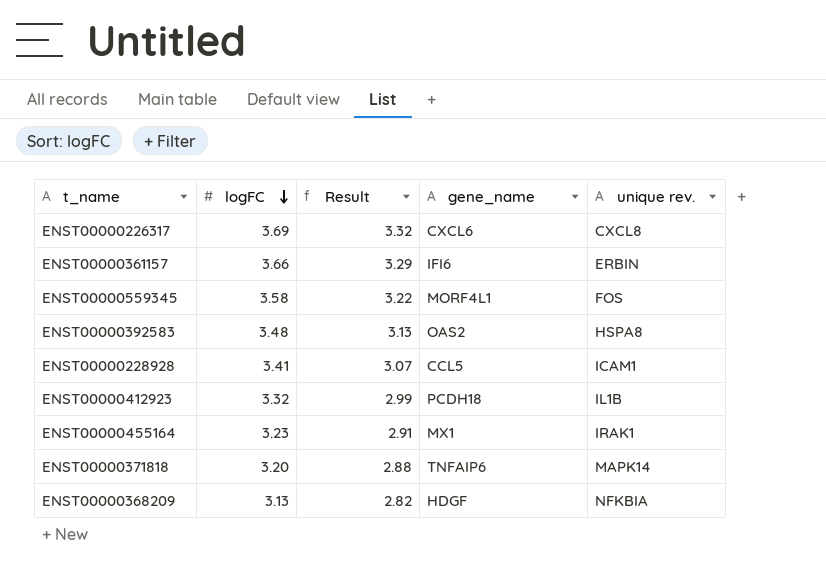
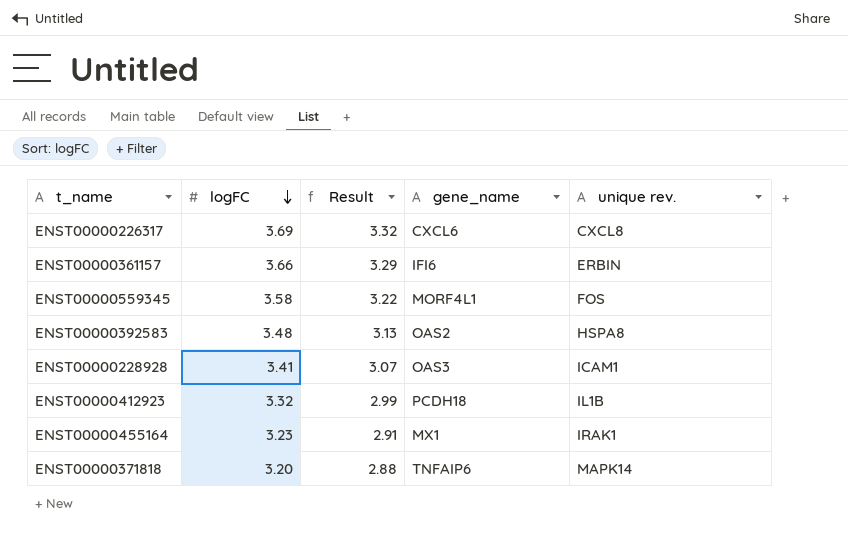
row ENST00000368209: 3.13 | 2.82 | HDGF | NFKBIA -> none
ENST00000228928 | gene_name: CCL5 -> OAS3

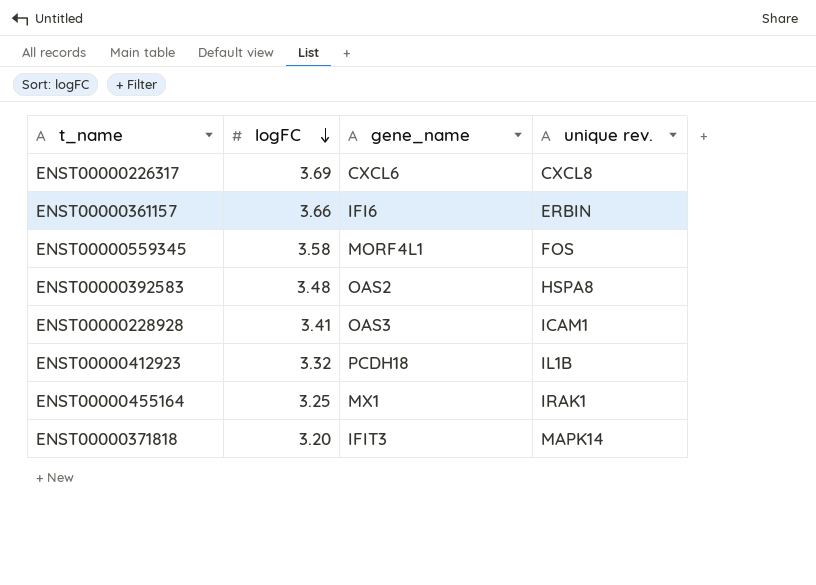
column Result | formula: [logFC] * 0.9 -> none
ENST00000455164 | logFC: 3.23 -> 3.25
ENST00000371818 | gene_name: TNFAIP6 -> IFIT3

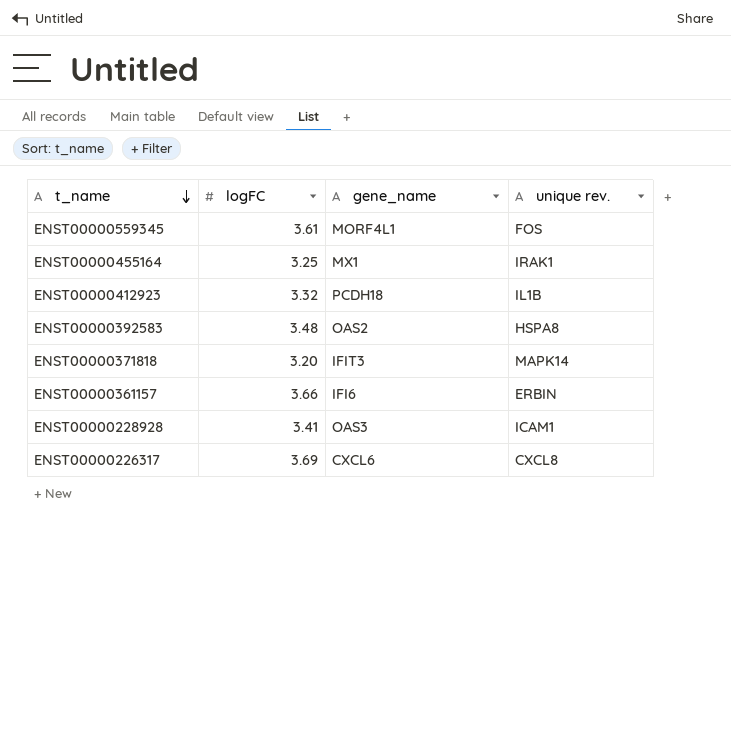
row order: logFC descending -> t_name descending
ENST00000559345 | logFC: 3.58 -> 3.61

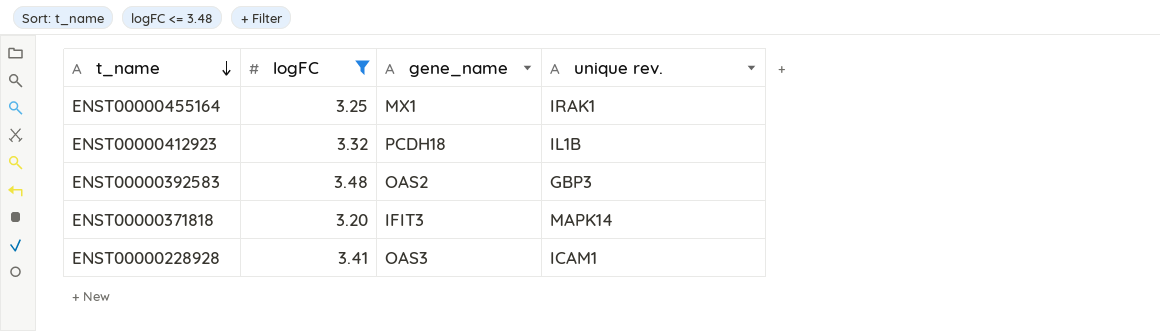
filter: none -> logFC <= 3.48
ENST00000392583 | unique rev.: HSPA8 -> GBP3

